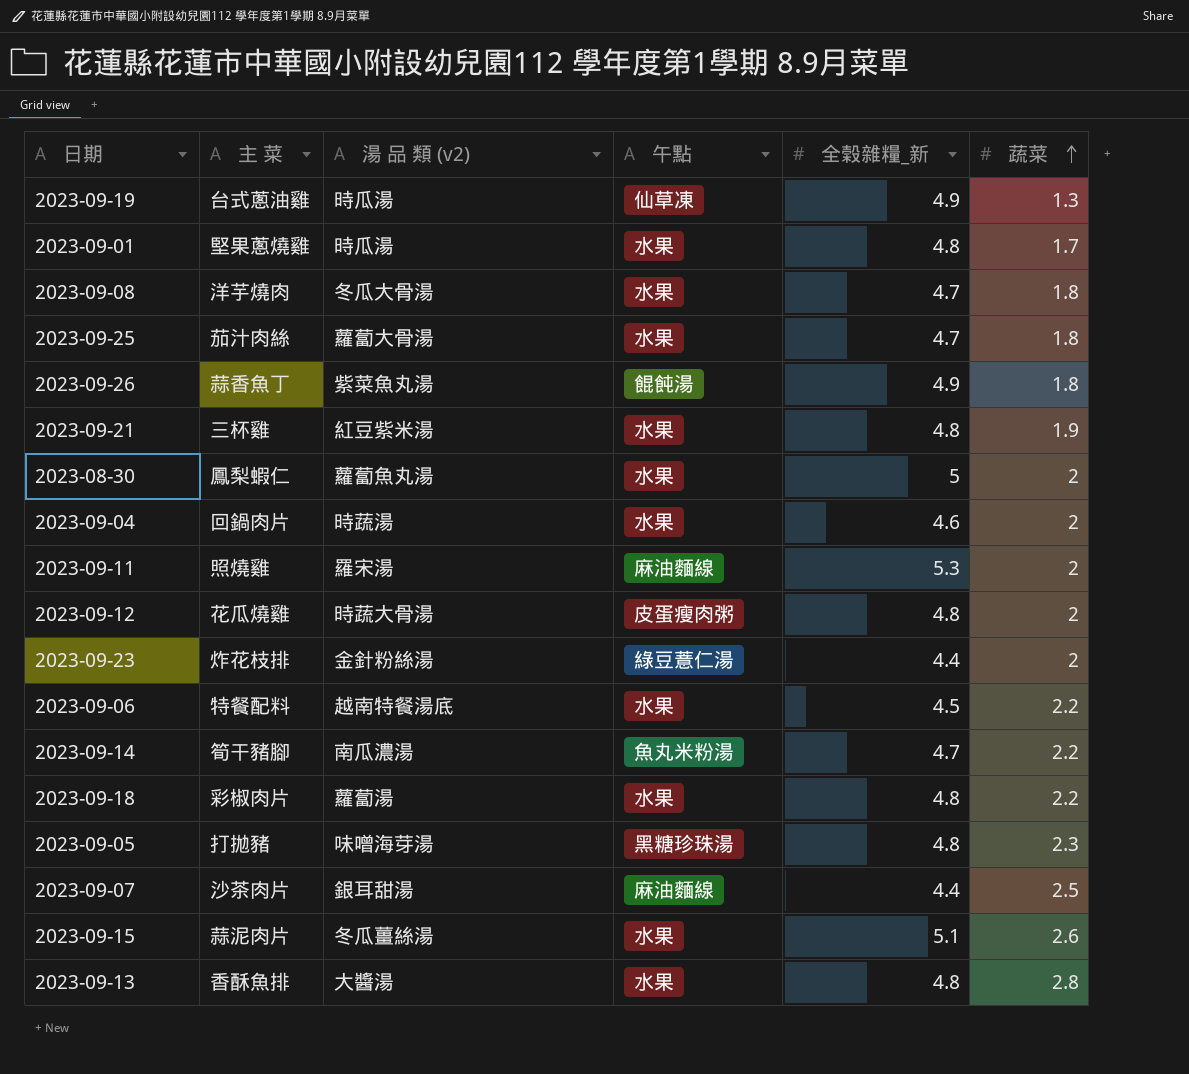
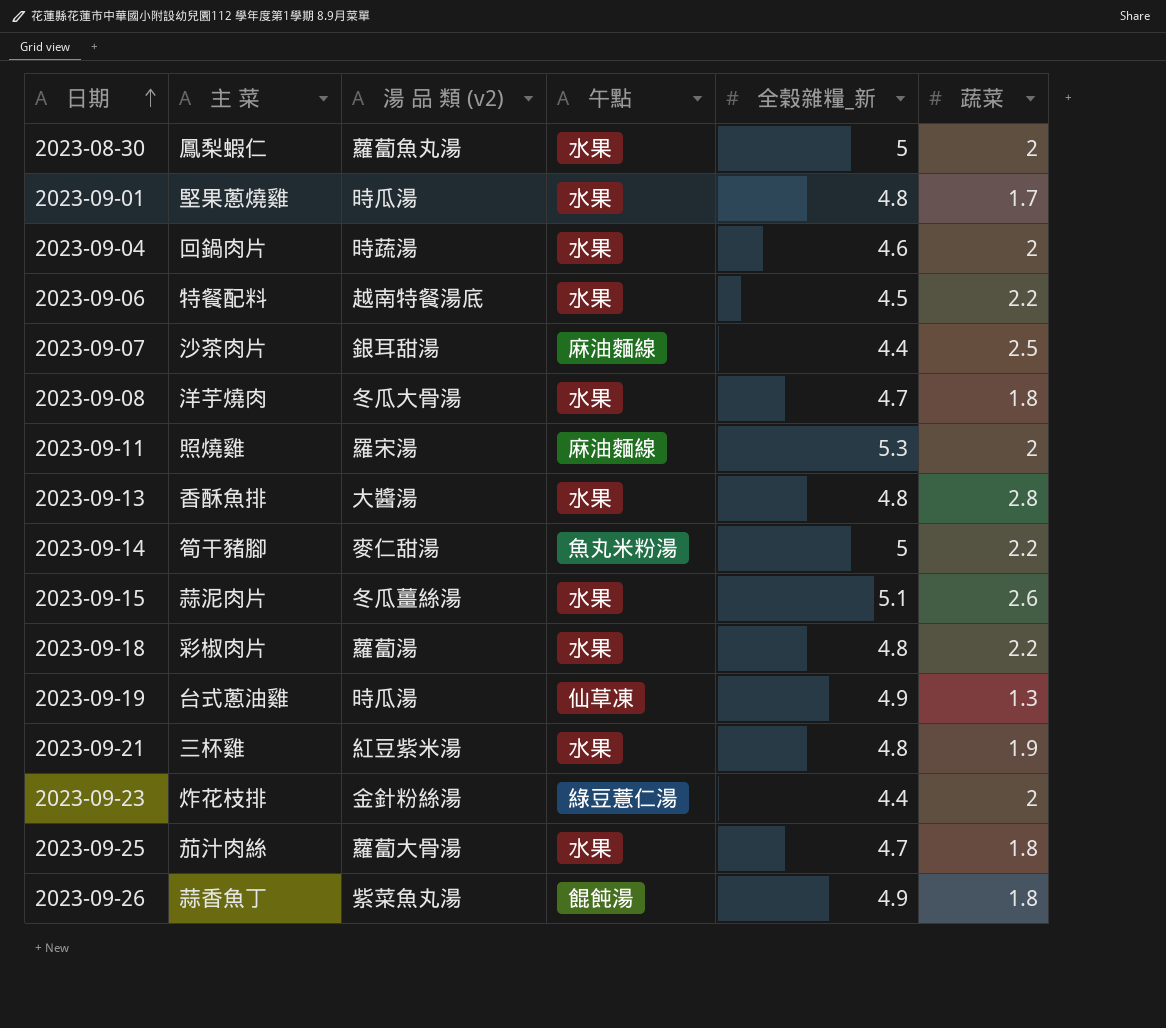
row order: 蔬菜 ascending -> 日期 ascending
row 2023-09-12: 花瓜燒雞 | 時蔬大骨湯 | 皮蛋瘦肉粥 | 4.8 | 2 -> none
row 2023-09-05: 打拋豬 | 味噌海芽湯 | 黑糖珍珠湯 | 4.8 | 2.3 -> none
2023-09-14 | 湯 品 類 (v2): 南瓜濃湯 -> 麥仁甜湯
2023-09-14 | 全榖雜糧_新: 4.7 -> 5

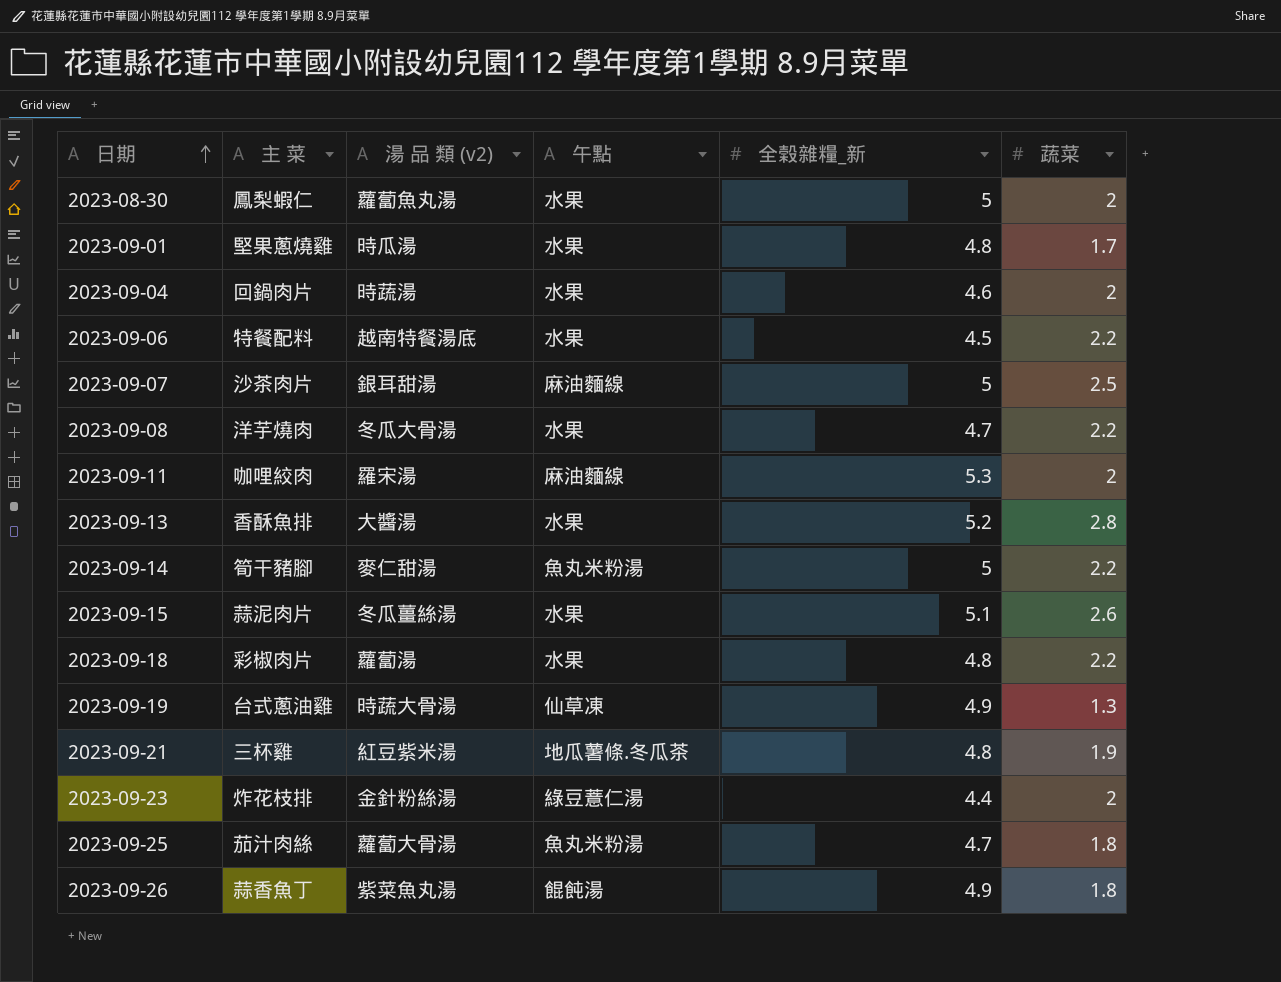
2023-09-07 | 全榖雜糧_新: 4.4 -> 5
2023-09-08 | 蔬菜: 1.8 -> 2.2
2023-09-11 | 主 菜: 照燒雞 -> 咖哩絞肉
2023-09-13 | 全榖雜糧_新: 4.8 -> 5.2
2023-09-19 | 湯 品 類 (v2): 時瓜湯 -> 時蔬大骨湯
2023-09-21 | 午點: 水果 -> 地瓜薯條.冬瓜茶
2023-09-25 | 午點: 水果 -> 魚丸米粉湯

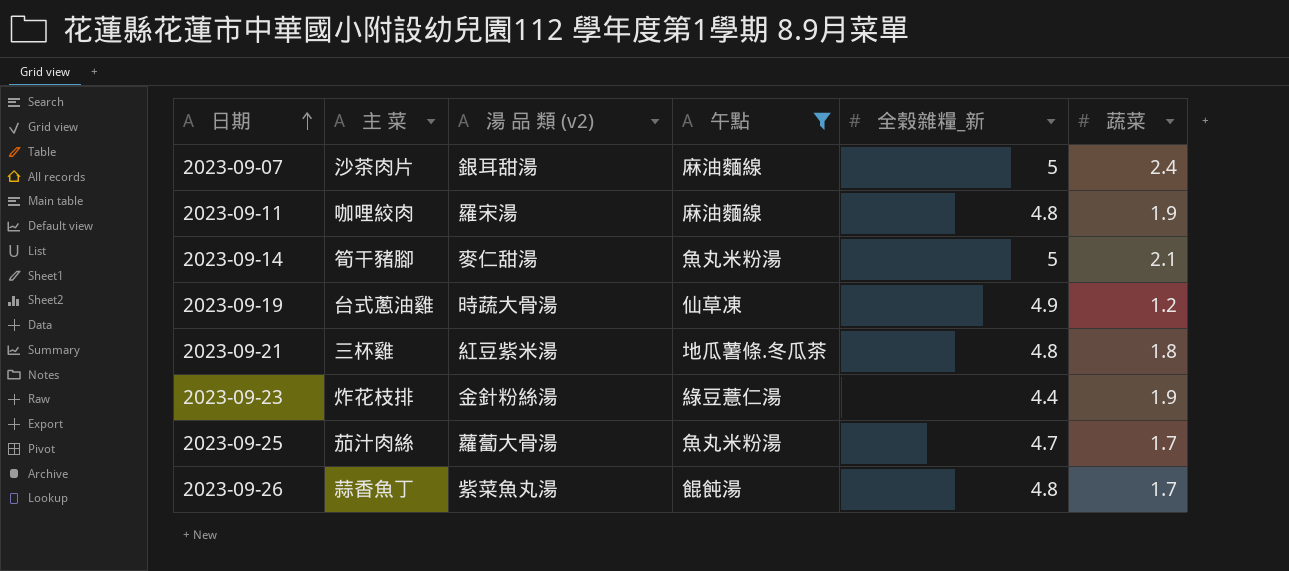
filter: none -> 午點 != 水果
2023-09-07 | 蔬菜: 2.5 -> 2.4
2023-09-11 | 全榖雜糧_新: 5.3 -> 4.8
2023-09-11 | 蔬菜: 2 -> 1.9
2023-09-14 | 蔬菜: 2.2 -> 2.1
2023-09-19 | 蔬菜: 1.3 -> 1.2
2023-09-21 | 蔬菜: 1.9 -> 1.8
2023-09-23 | 蔬菜: 2 -> 1.9
2023-09-25 | 蔬菜: 1.8 -> 1.7
2023-09-26 | 全榖雜糧_新: 4.9 -> 4.8
2023-09-26 | 蔬菜: 1.8 -> 1.7

